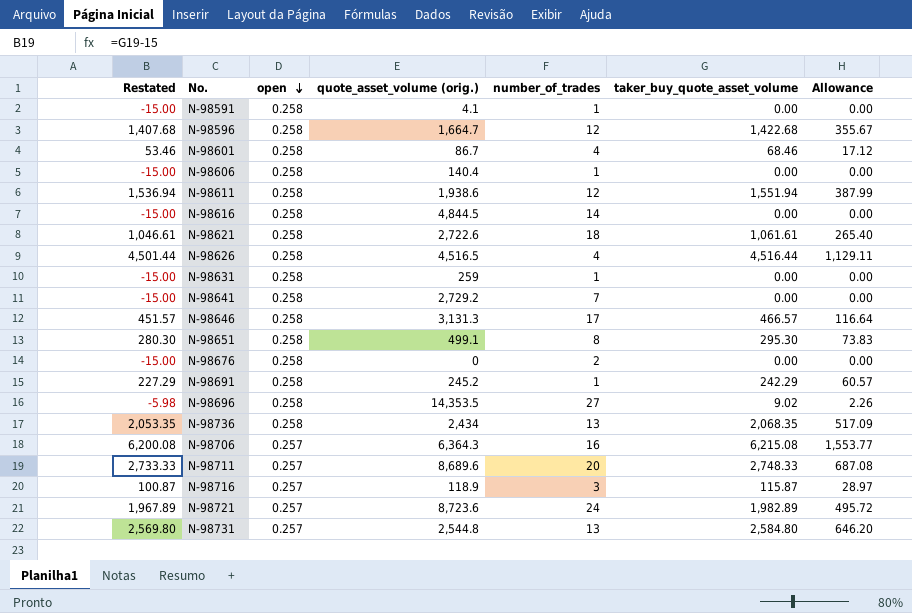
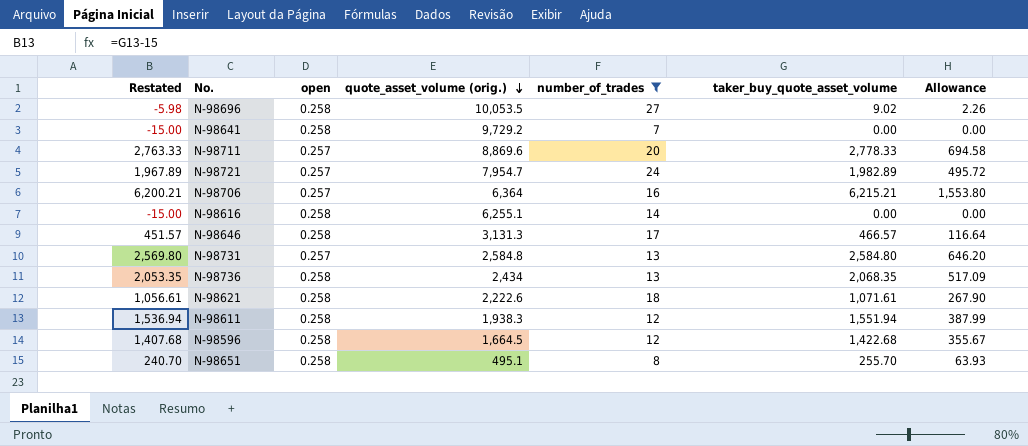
filter: none -> number_of_trades >= 7
row order: open descending -> quote_asset_volume (orig.) descending
N-98696 | quote_asset_volume (orig.): 14,353.5 -> 10,053.5
N-98641 | quote_asset_volume (orig.): 2,729.2 -> 9,729.2
N-98711 | Restated: 2,733.33 -> 2,763.33
N-98711 | quote_asset_volume (orig.): 8,689.6 -> 8,869.6
N-98711 | taker_buy_quote_asset_volume: 2,748.33 -> 2,778.33
N-98711 | Allowance: 687.08 -> 694.58
N-98721 | quote_asset_volume (orig.): 8,723.6 -> 7,954.7
N-98706 | Restated: 6,200.08 -> 6,200.21
N-98706 | quote_asset_volume (orig.): 6,364.3 -> 6,364
N-98706 | taker_buy_quote_asset_volume: 6,215.08 -> 6,215.21
N-98706 | Allowance: 1,553.77 -> 1,553.80
N-98616 | quote_asset_volume (orig.): 4,844.5 -> 6,255.1
N-98731 | quote_asset_volume (orig.): 2,544.8 -> 2,584.8
N-98621 | Restated: 1,046.61 -> 1,056.61
N-98621 | quote_asset_volume (orig.): 2,722.6 -> 2,222.6
N-98621 | taker_buy_quote_asset_volume: 1,061.61 -> 1,071.61
N-98621 | Allowance: 265.40 -> 267.90
N-98611 | quote_asset_volume (orig.): 1,938.6 -> 1,938.3
N-98596 | quote_asset_volume (orig.): 1,664.7 -> 1,664.5
N-98651 | Restated: 280.30 -> 240.70
N-98651 | quote_asset_volume (orig.): 499.1 -> 495.1
N-98651 | taker_buy_quote_asset_volume: 295.30 -> 255.70
N-98651 | Allowance: 73.83 -> 63.93

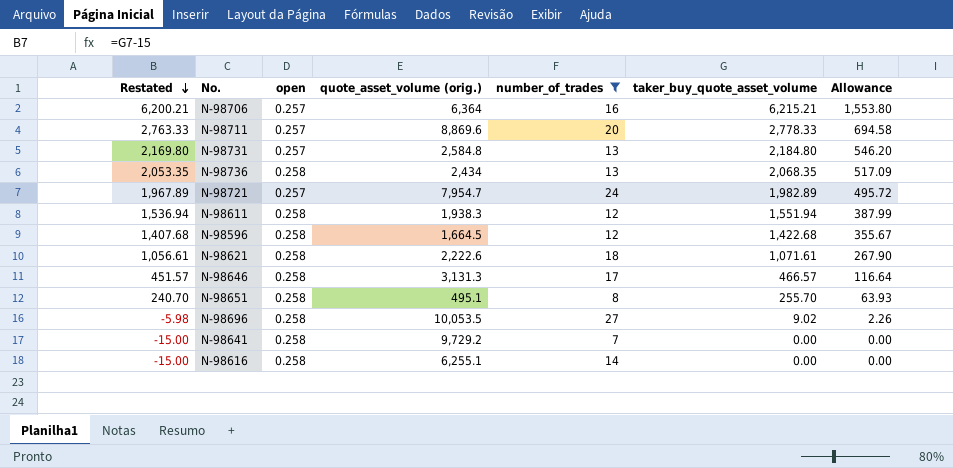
row order: quote_asset_volume (orig.) descending -> Restated descending
N-98731 | Restated: 2,569.80 -> 2,169.80
N-98731 | taker_buy_quote_asset_volume: 2,584.80 -> 2,184.80
N-98731 | Allowance: 646.20 -> 546.20

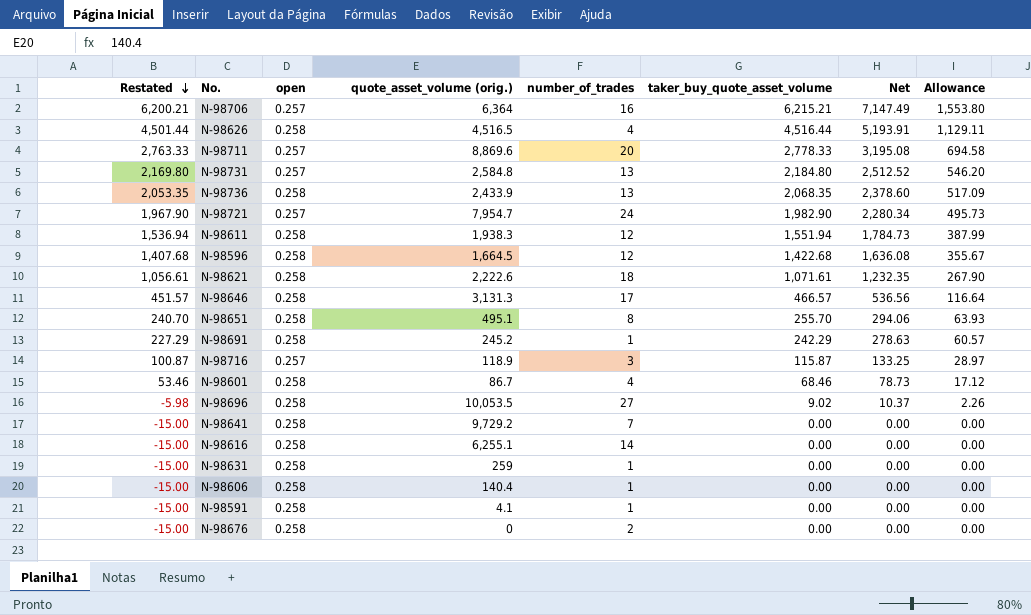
filter: number_of_trades >= 7 -> none
column Net | formula: none -> [taker_buy_quote_asset_volume] * 1.15
N-98736 | quote_asset_volume (orig.): 2,434 -> 2,433.9
N-98721 | Restated: 1,967.89 -> 1,967.90
N-98721 | taker_buy_quote_asset_volume: 1,982.89 -> 1,982.90
N-98721 | Allowance: 495.72 -> 495.73

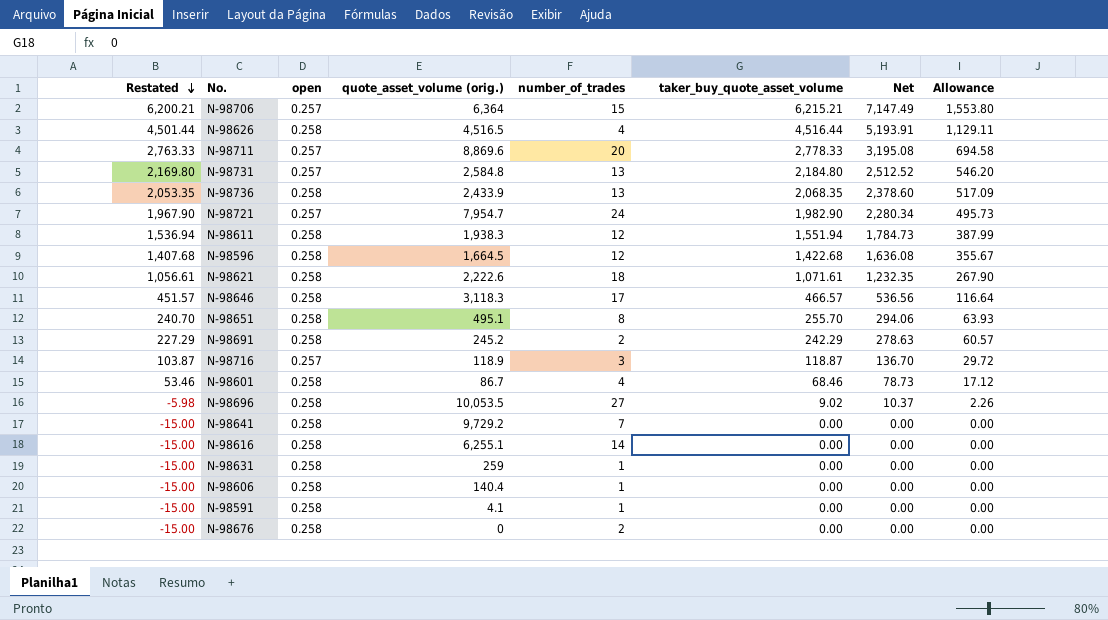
N-98706 | number_of_trades: 16 -> 15
N-98646 | quote_asset_volume (orig.): 3,131.3 -> 3,118.3
N-98691 | number_of_trades: 1 -> 2
N-98716 | Restated: 100.87 -> 103.87
N-98716 | taker_buy_quote_asset_volume: 115.87 -> 118.87
N-98716 | Net: 133.25 -> 136.70
N-98716 | Allowance: 28.97 -> 29.72

